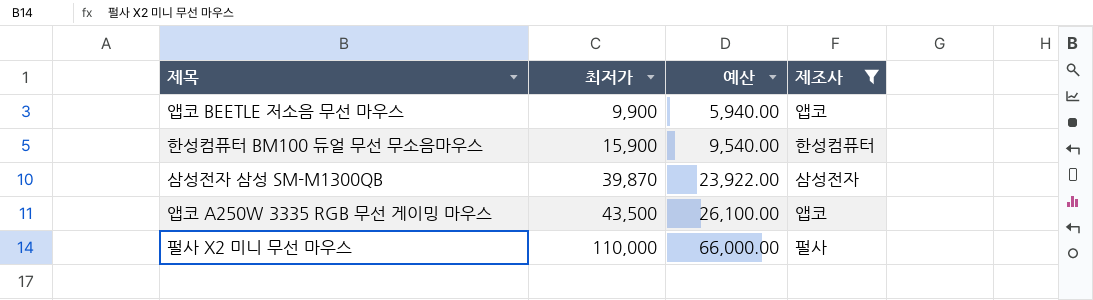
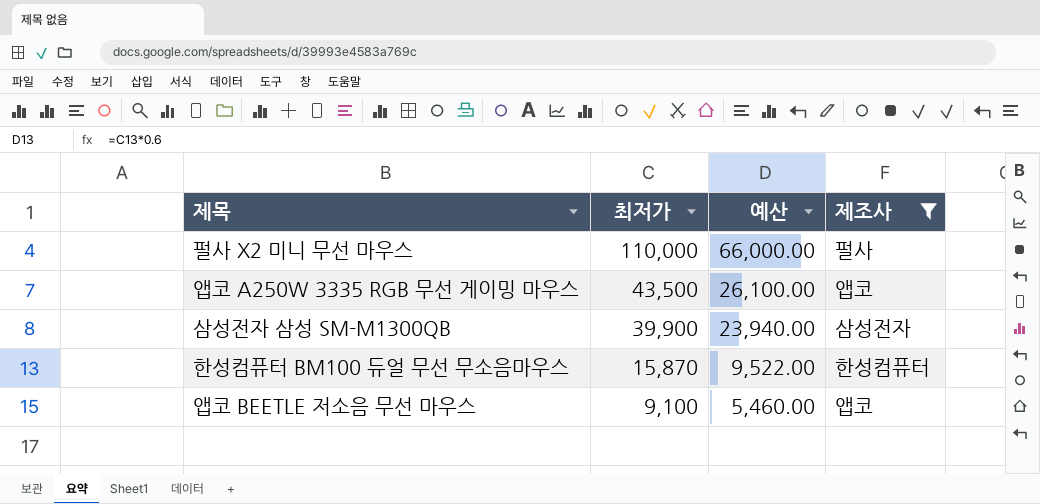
row order: 최저가 ascending -> 최저가 descending
삼성전자 삼성 SM-M1300QB | 최저가: 39,870 -> 39,900
삼성전자 삼성 SM-M1300QB | 예산: 23,922.00 -> 23,940.00
한성컴퓨터 BM100 듀얼 무선 무소음마우스 | 최저가: 15,900 -> 15,870
한성컴퓨터 BM100 듀얼 무선 무소음마우스 | 예산: 9,540.00 -> 9,522.00
앱코 BEETLE 저소음 무선 마우스 | 최저가: 9,900 -> 9,100
앱코 BEETLE 저소음 무선 마우스 | 예산: 5,940.00 -> 5,460.00

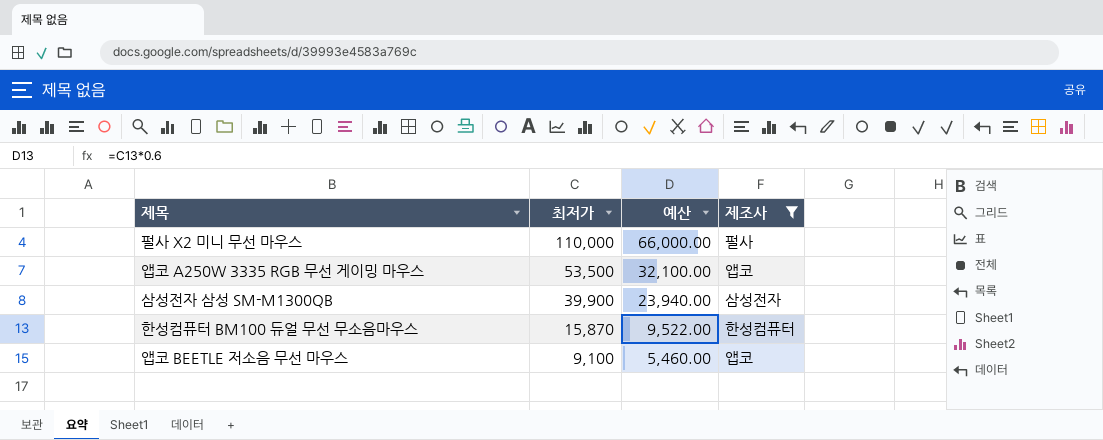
앱코 A250W 3335 RGB 무선 게이밍 마우스 | 최저가: 43,500 -> 53,500
앱코 A250W 3335 RGB 무선 게이밍 마우스 | 예산: 26,100.00 -> 32,100.00

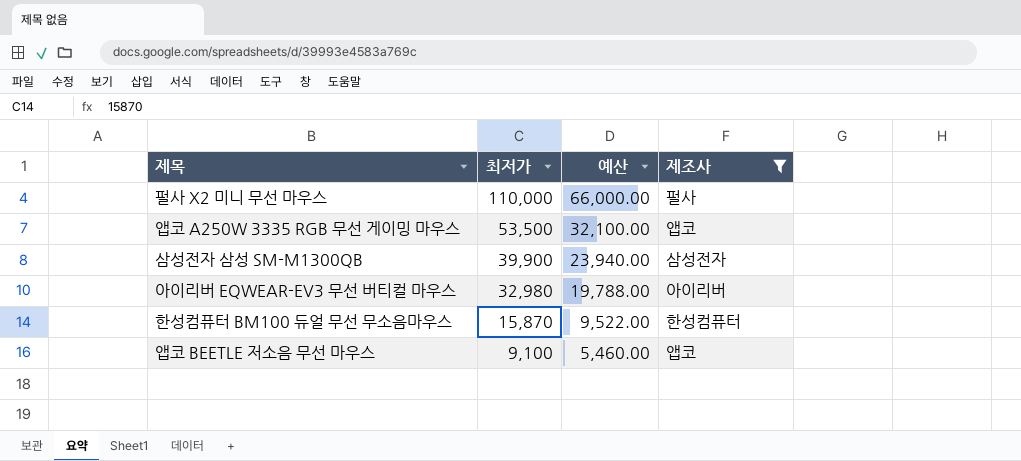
row 아이리버 EQWEAR-EV3 무선 버티컬 마우스: none -> 32,980 | 19,788.00 | 아이리버

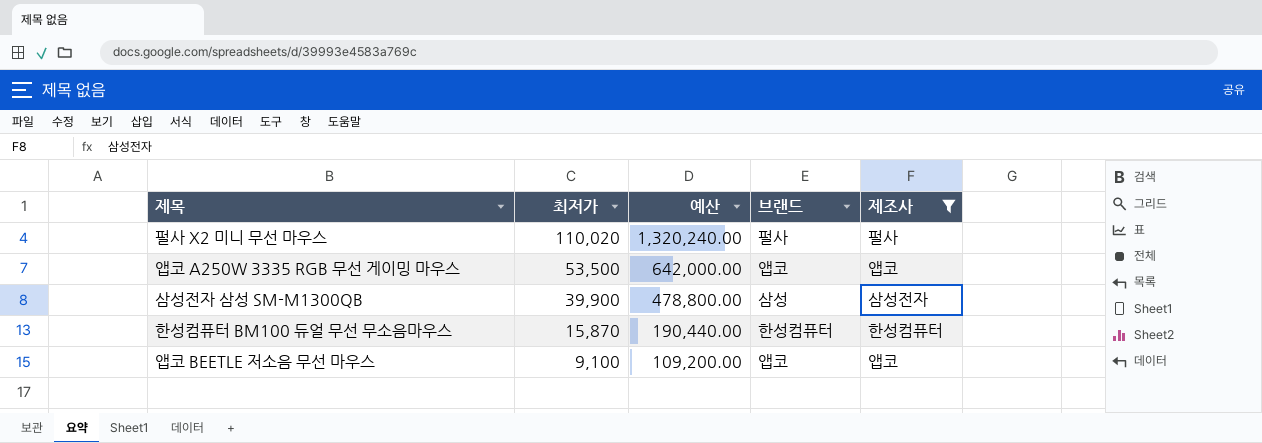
column 예산 | formula: [최저가] * 0.6 -> [최저가] * 12
column 브랜드 | position: none -> 4
row 아이리버 EQWEAR-EV3 무선 버티컬 마우스: 32,980 | 19,788.00 | 아이리버 -> none
펄사 X2 미니 무선 마우스 | 최저가: 110,000 -> 110,020

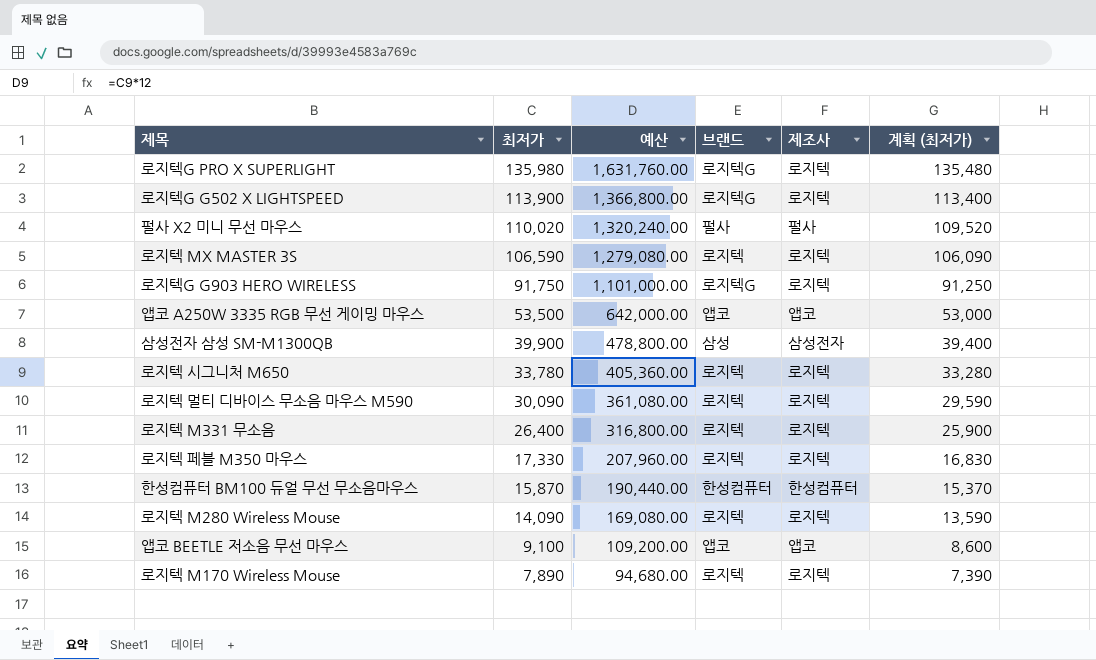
filter: 제조사 != 로지텍 -> none
column 계획 (최저가) | formula: none -> [최저가] - 500

